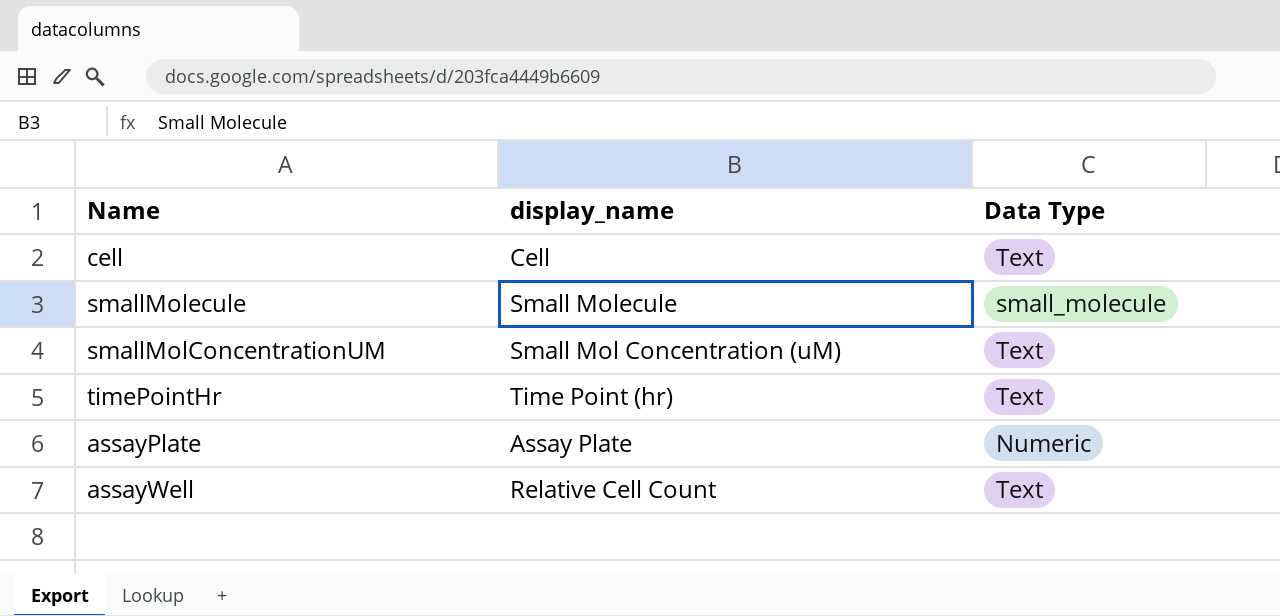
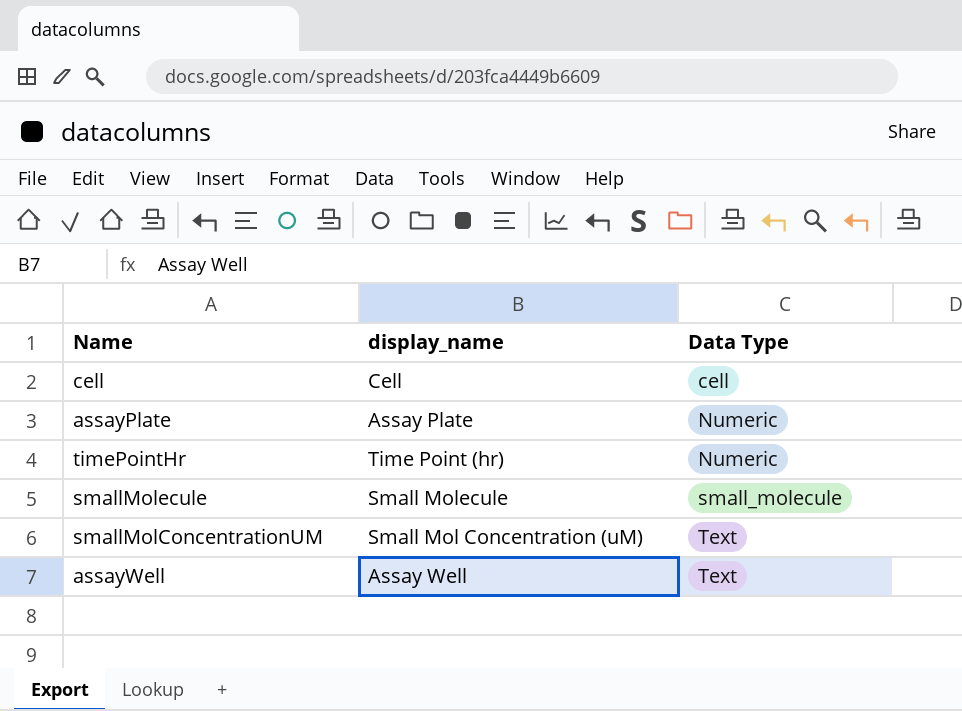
row order: none -> Data Type ascending
cell | Data Type: Text -> cell
timePointHr | Data Type: Text -> Numeric
assayWell | display_name: Relative Cell Count -> Assay Well

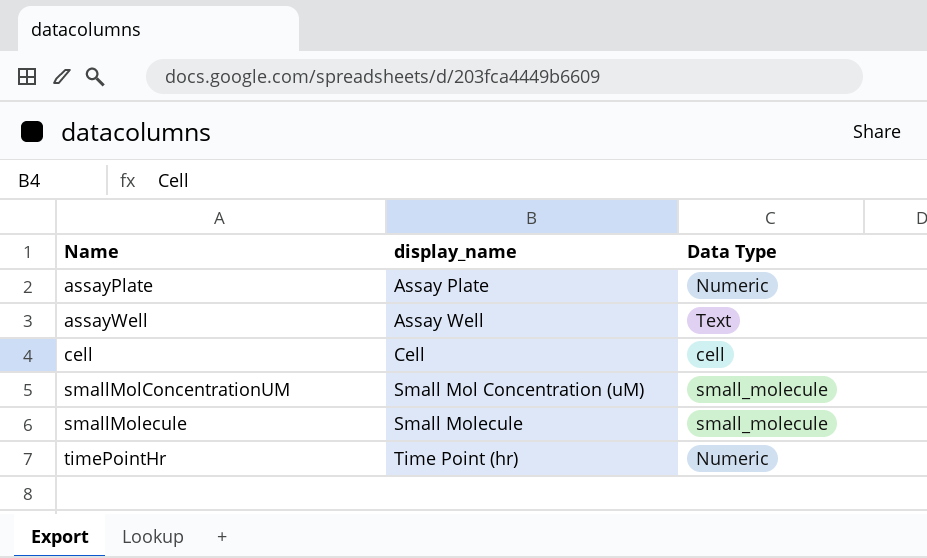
row order: Data Type ascending -> Name ascending
smallMolConcentrationUM | Data Type: Text -> small_molecule

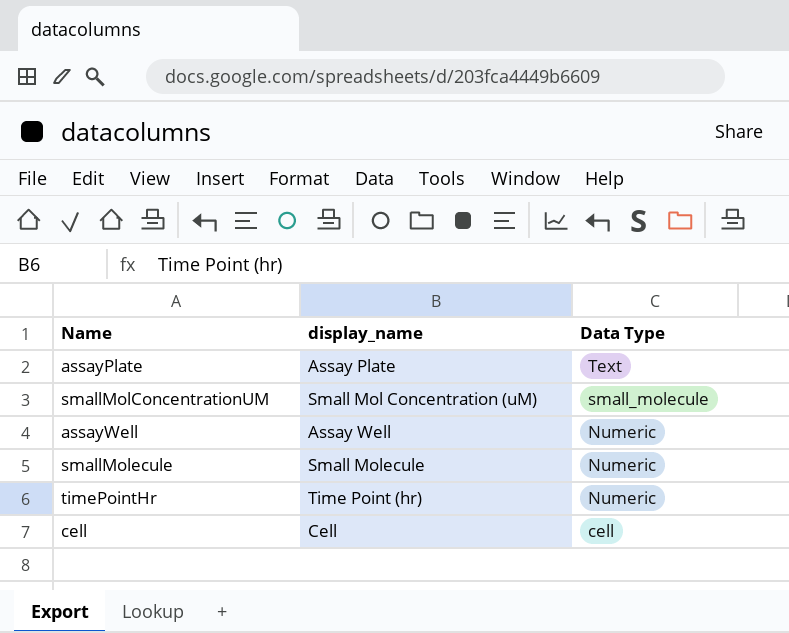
row order: Name ascending -> Data Type descending
assayPlate | Data Type: Numeric -> Text
assayWell | Data Type: Text -> Numeric
smallMolecule | Data Type: small_molecule -> Numeric

